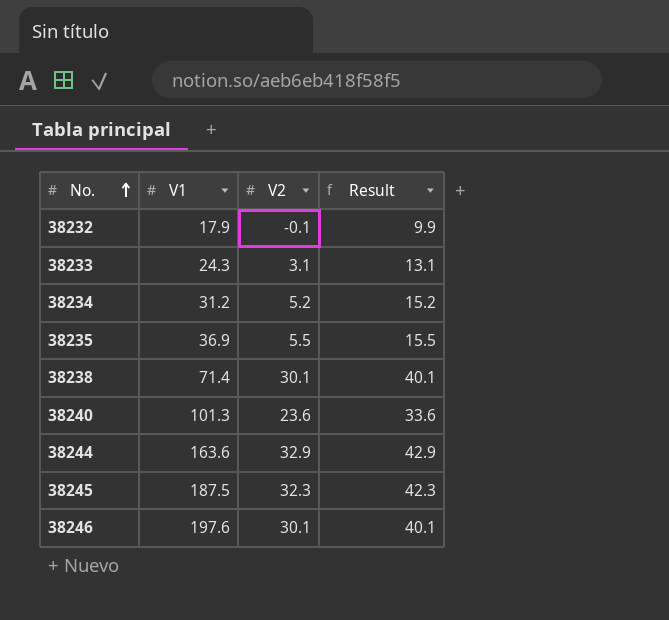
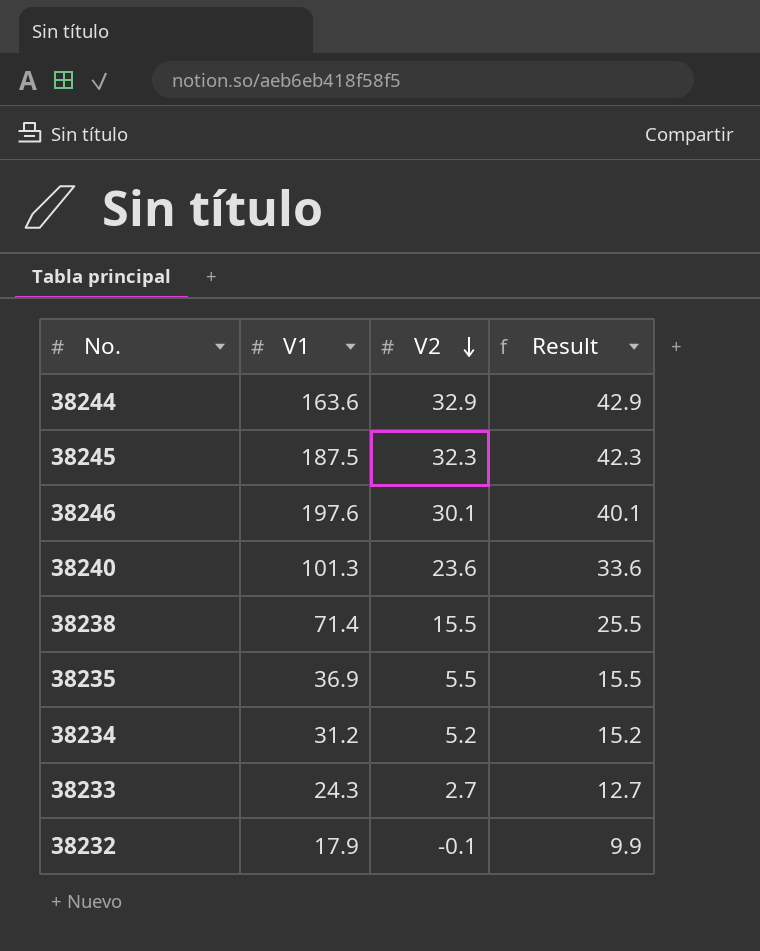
row order: No. ascending -> V2 descending
38238 | V2: 30.1 -> 15.5
38238 | Result: 40.1 -> 25.5
38233 | V2: 3.1 -> 2.7
38233 | Result: 13.1 -> 12.7

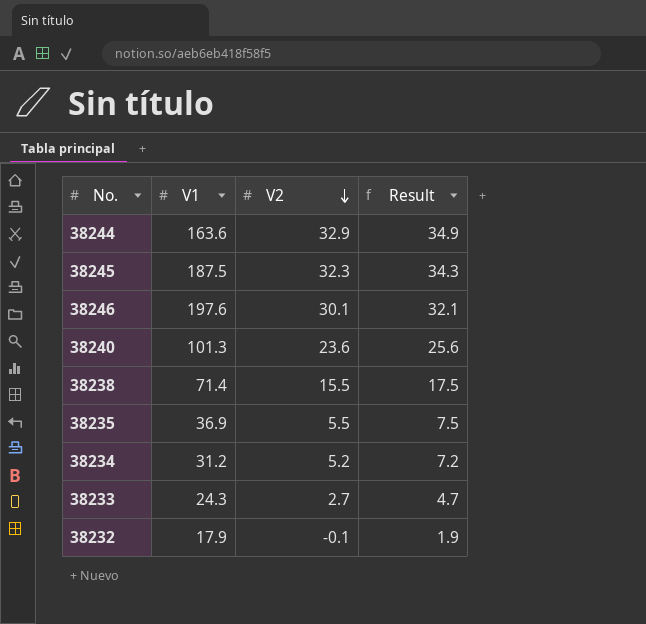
column Result | formula: [V2] + 10 -> [V2] + 2

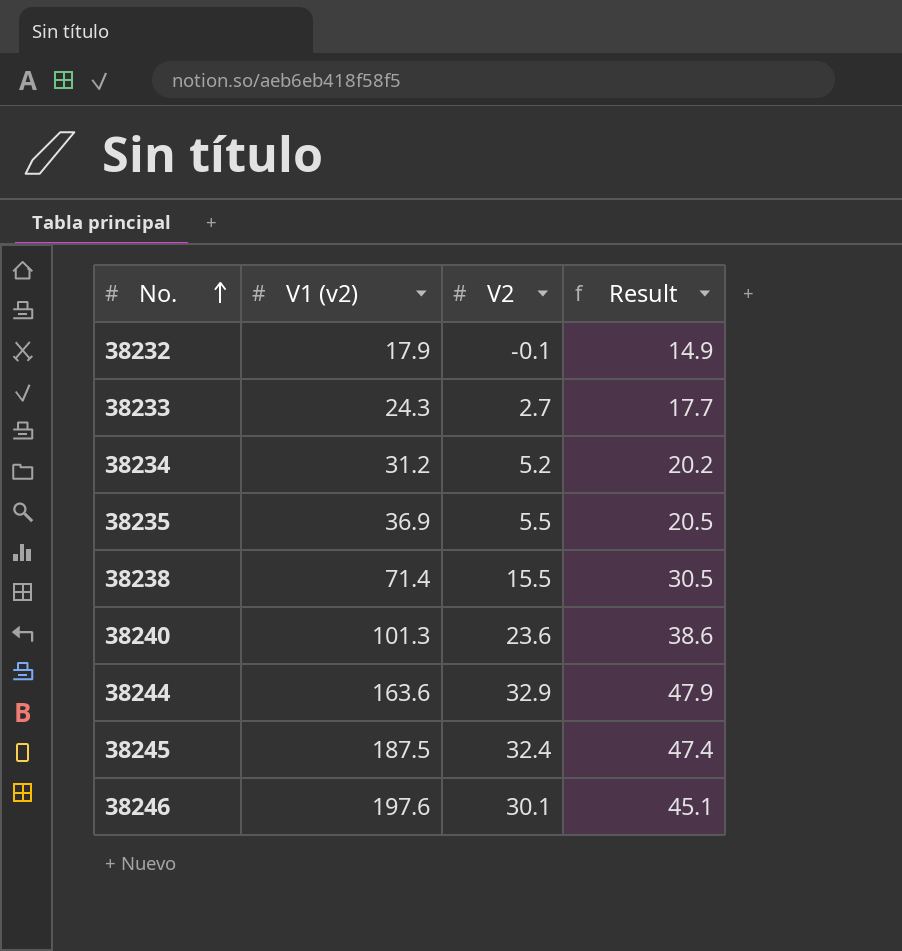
row order: V2 descending -> No. ascending
column name: V1 -> V1 (v2)
column Result | formula: [V2] + 2 -> [V2] + 15
38245 | V2: 32.3 -> 32.4

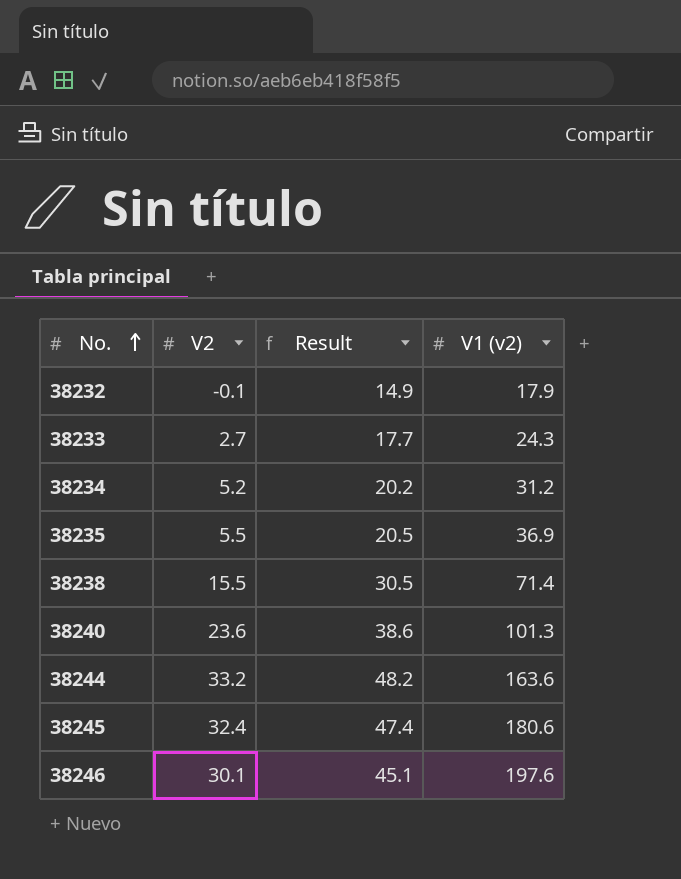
column V1 (v2) | position: 2 -> 4
38244 | V2: 32.9 -> 33.2
38244 | Result: 47.9 -> 48.2
38245 | V1 (v2): 187.5 -> 180.6

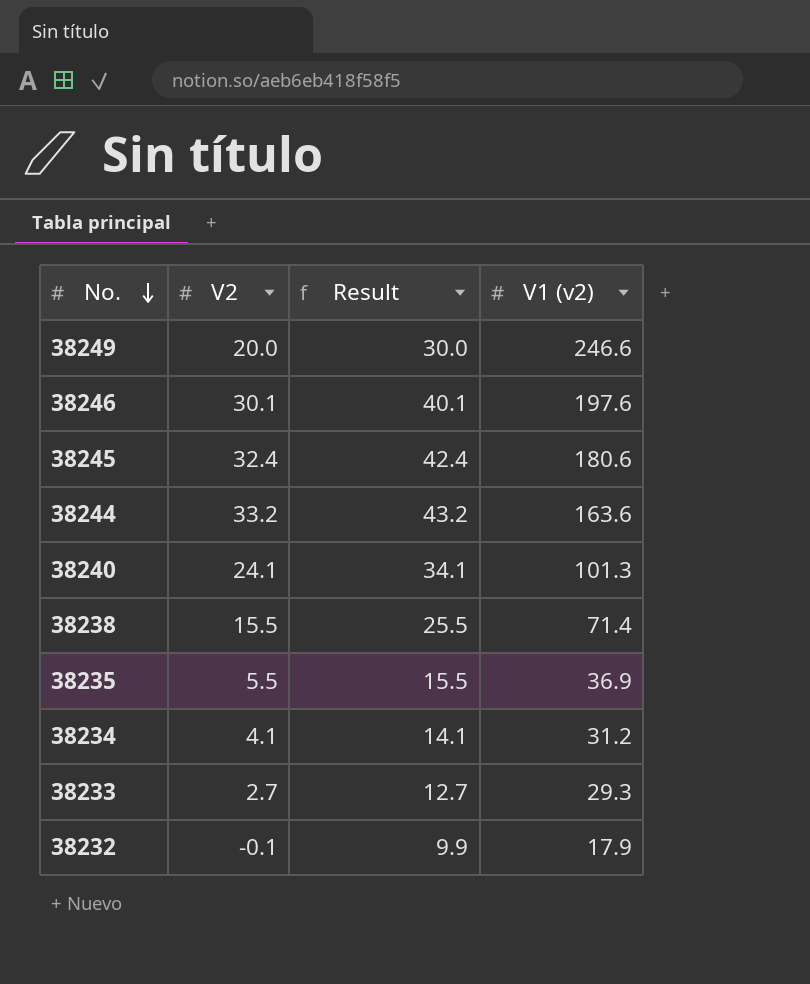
row order: No. ascending -> No. descending
column Result | formula: [V2] + 15 -> [V2] + 10
row 38249: none -> 20.0 | 30.0 | 246.6
38240 | V2: 23.6 -> 24.1
38234 | V2: 5.2 -> 4.1
38233 | V1 (v2): 24.3 -> 29.3

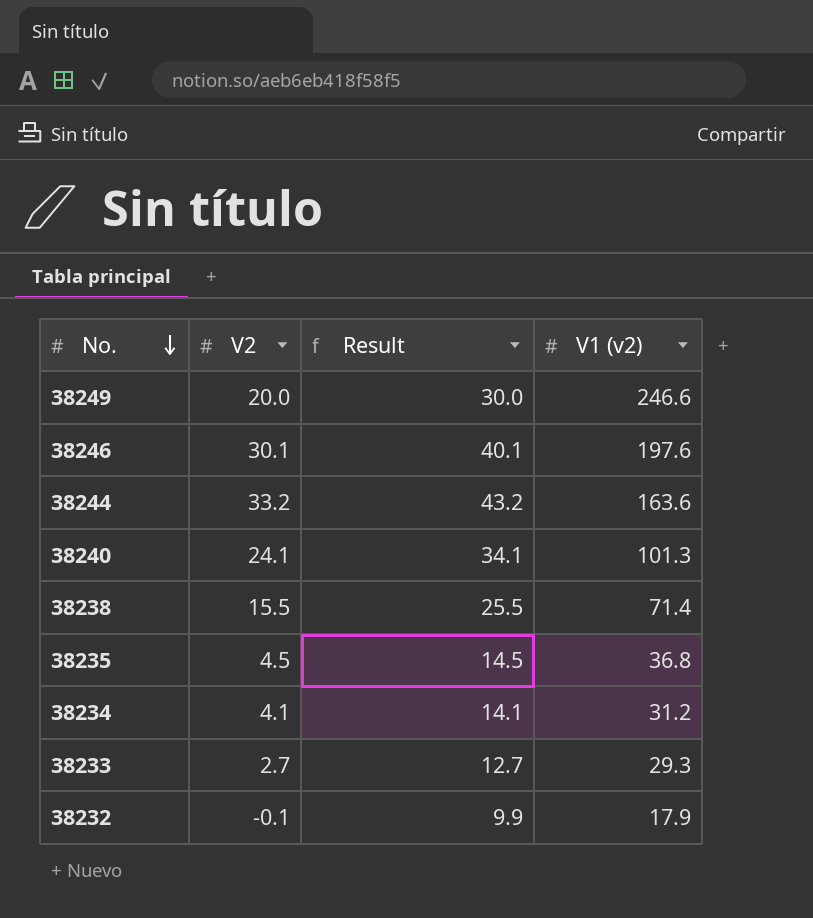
row 38245: 32.4 | 42.4 | 180.6 -> none
38235 | V2: 5.5 -> 4.5
38235 | Result: 15.5 -> 14.5
38235 | V1 (v2): 36.9 -> 36.8

